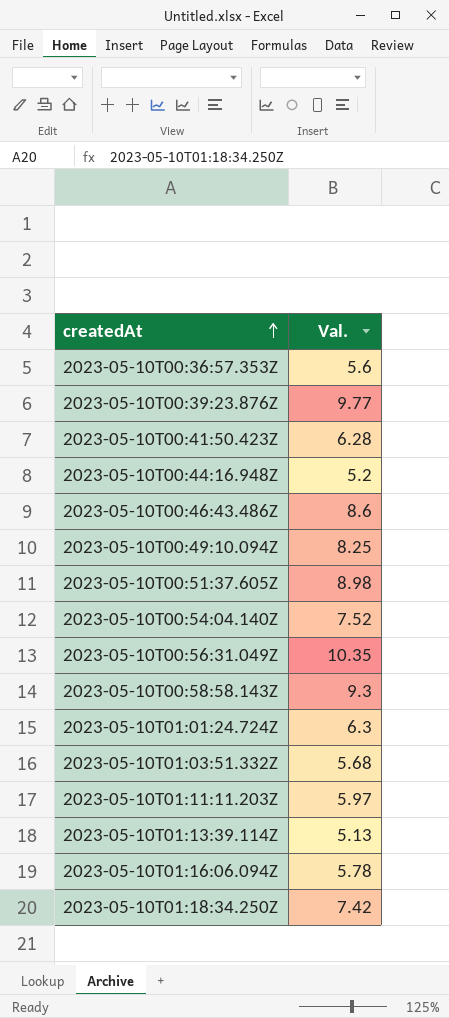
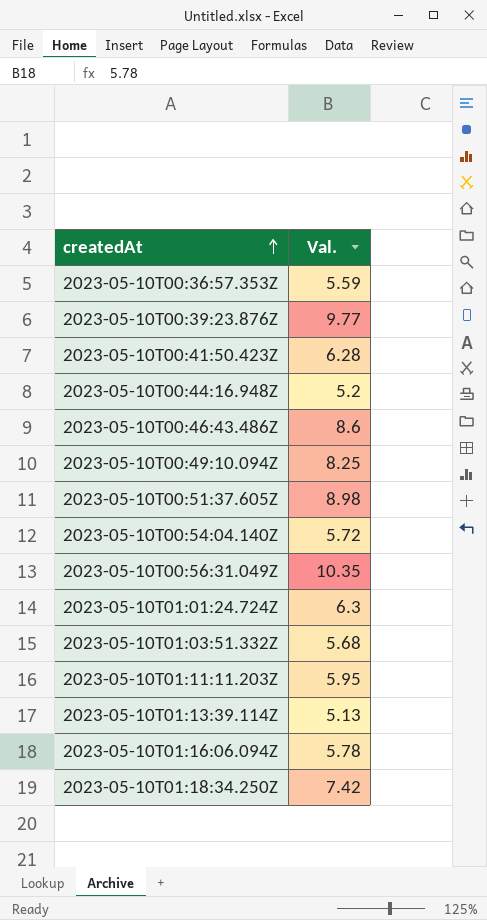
row 2023-05-10T00:58:58.143Z: 9.3 -> none
2023-05-10T00:36:57.353Z | Val.: 5.6 -> 5.59
2023-05-10T00:54:04.140Z | Val.: 7.52 -> 5.72
2023-05-10T01:11:11.203Z | Val.: 5.97 -> 5.95

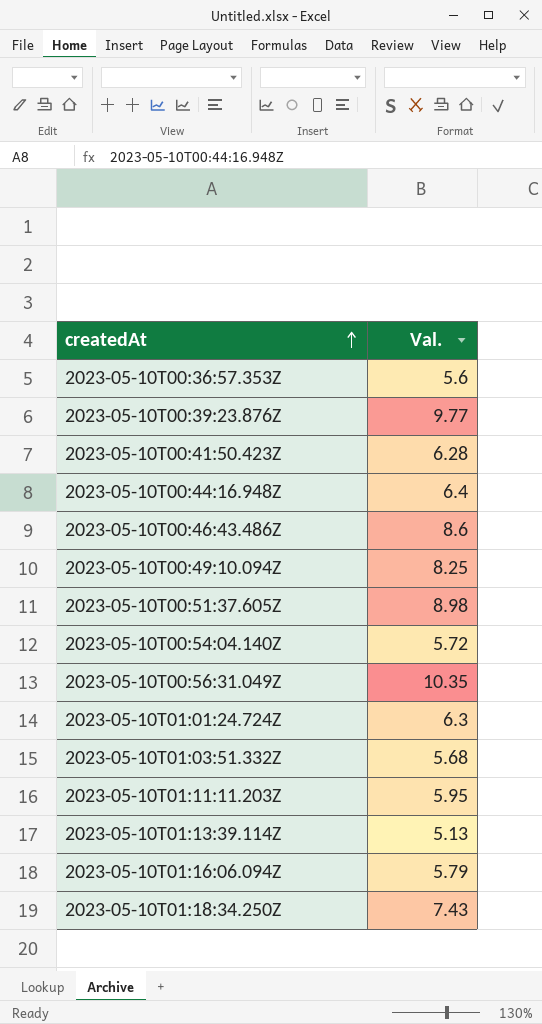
2023-05-10T00:36:57.353Z | Val.: 5.59 -> 5.6
2023-05-10T00:44:16.948Z | Val.: 5.2 -> 6.4
2023-05-10T01:16:06.094Z | Val.: 5.78 -> 5.79
2023-05-10T01:18:34.250Z | Val.: 7.42 -> 7.43

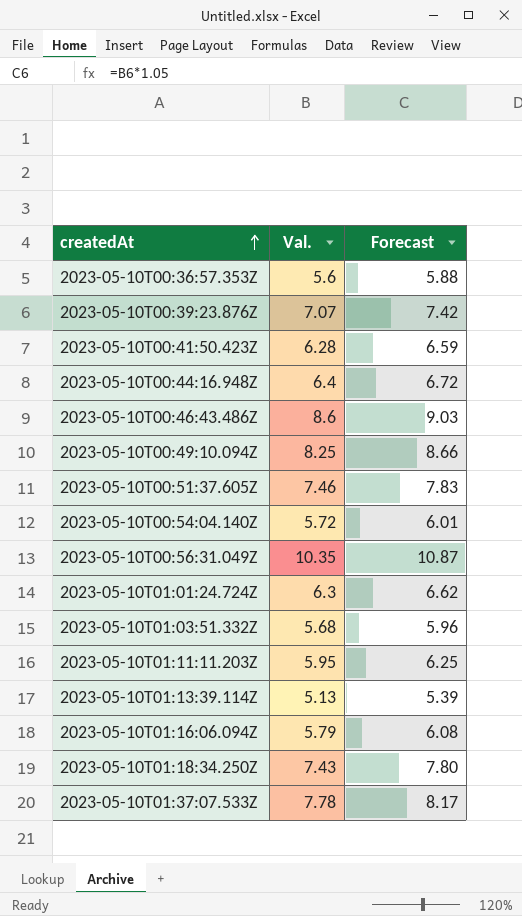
column Forecast | formula: none -> [Val.] * 1.05
2023-05-10T00:39:23.876Z | Val.: 9.77 -> 7.07
2023-05-10T00:51:37.605Z | Val.: 8.98 -> 7.46
row 2023-05-10T01:37:07.533Z: none -> 7.78 | 8.17

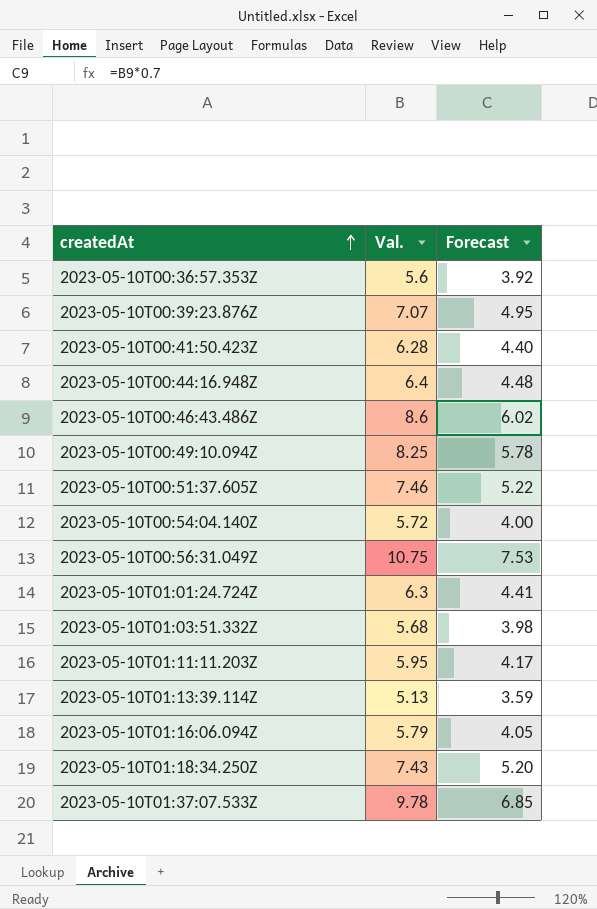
column Forecast | formula: [Val.] * 1.05 -> [Val.] * 0.7
2023-05-10T00:56:31.049Z | Val.: 10.35 -> 10.75
2023-05-10T01:37:07.533Z | Val.: 7.78 -> 9.78

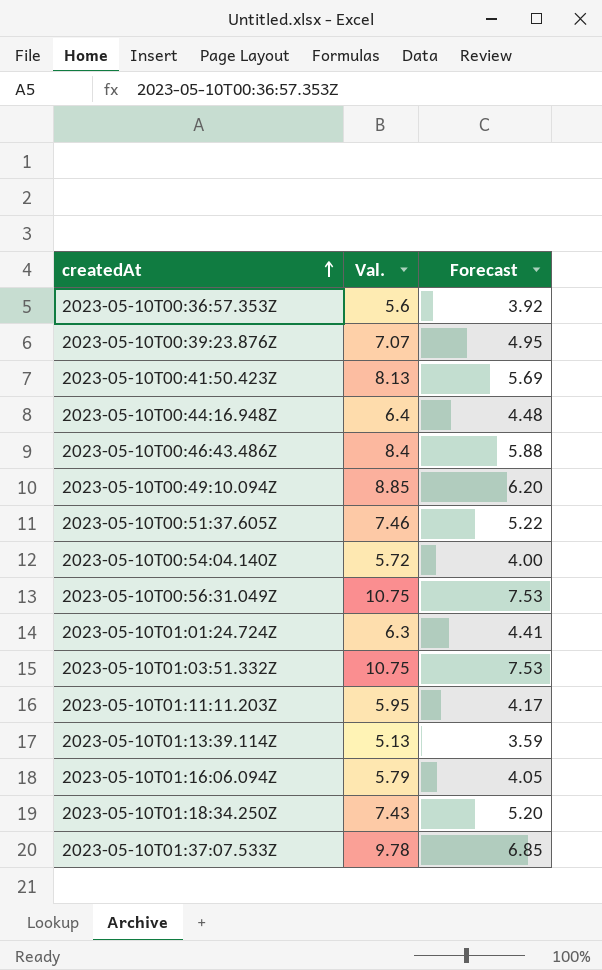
2023-05-10T00:41:50.423Z | Val.: 6.28 -> 8.13
2023-05-10T00:41:50.423Z | Forecast: 4.40 -> 5.69
2023-05-10T00:46:43.486Z | Val.: 8.6 -> 8.4
2023-05-10T00:46:43.486Z | Forecast: 6.02 -> 5.88
2023-05-10T00:49:10.094Z | Val.: 8.25 -> 8.85
2023-05-10T00:49:10.094Z | Forecast: 5.78 -> 6.20
2023-05-10T01:03:51.332Z | Val.: 5.68 -> 10.75
2023-05-10T01:03:51.332Z | Forecast: 3.98 -> 7.53

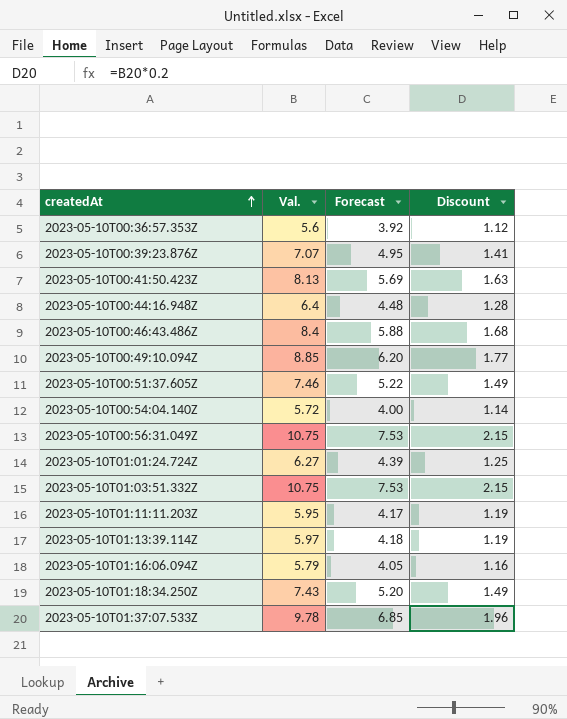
column Discount | formula: none -> [Val.] * 0.2
2023-05-10T01:01:24.724Z | Val.: 6.3 -> 6.27
2023-05-10T01:01:24.724Z | Forecast: 4.41 -> 4.39
2023-05-10T01:13:39.114Z | Val.: 5.13 -> 5.97
2023-05-10T01:13:39.114Z | Forecast: 3.59 -> 4.18

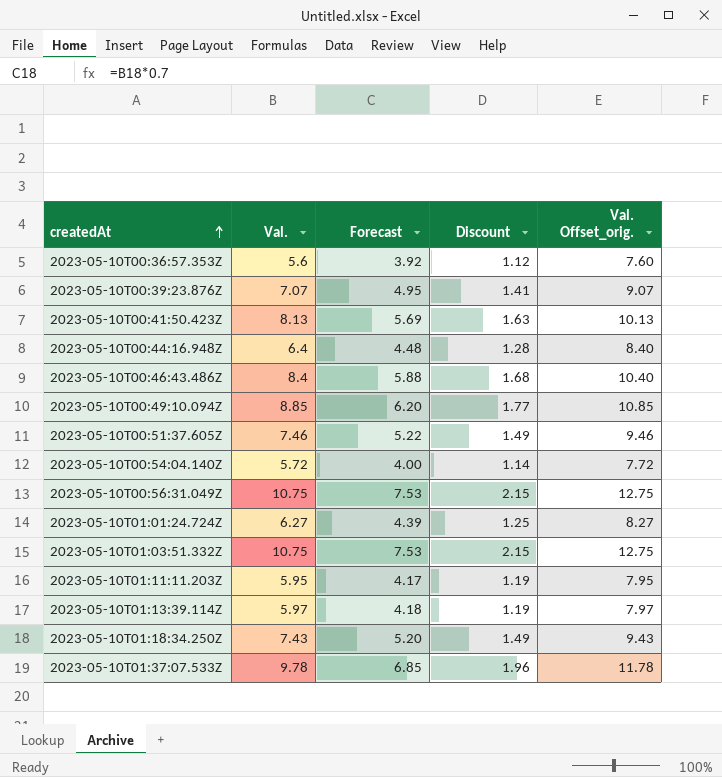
column Val. Offset_orig. | formula: none -> [Val.] + 2
row 2023-05-10T01:16:06.094Z: 5.79 | 4.05 | 1.16 -> none

